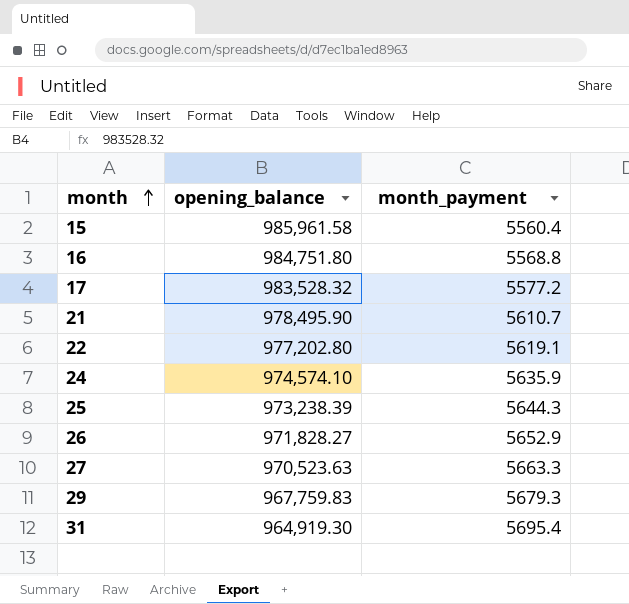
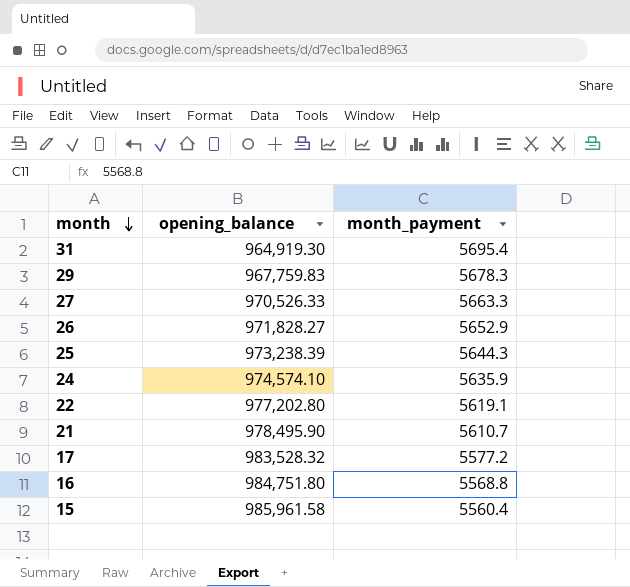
row order: month ascending -> month descending
29 | month_payment: 5679.3 -> 5678.3
27 | opening_balance: 970,523.63 -> 970,526.33

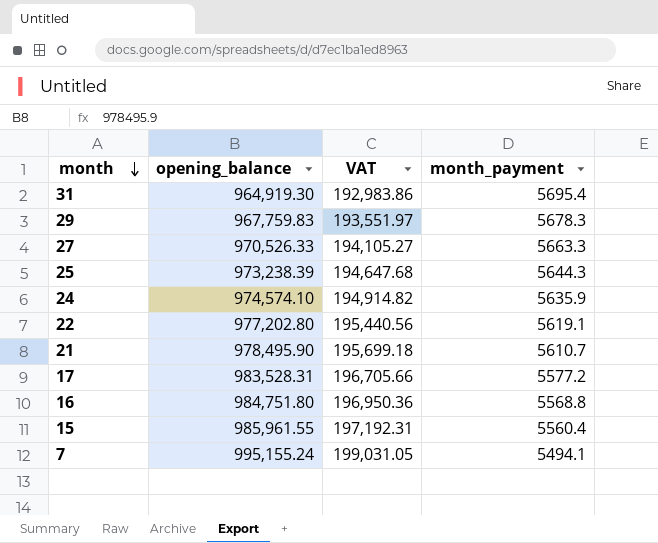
column VAT | formula: none -> [opening_balance] * 0.2
row 26: 971,828.27 | 5652.9 -> none
17 | opening_balance: 983,528.32 -> 983,528.31
15 | opening_balance: 985,961.58 -> 985,961.55
row 7: none -> 995,155.24 | 199,031.05 | 5494.1

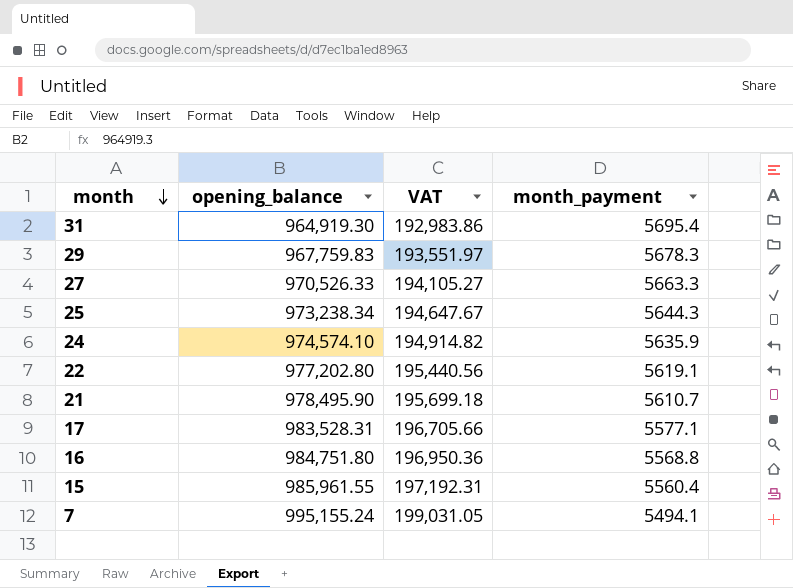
25 | opening_balance: 973,238.39 -> 973,238.34
25 | VAT: 194,647.68 -> 194,647.67
17 | month_payment: 5577.2 -> 5577.1

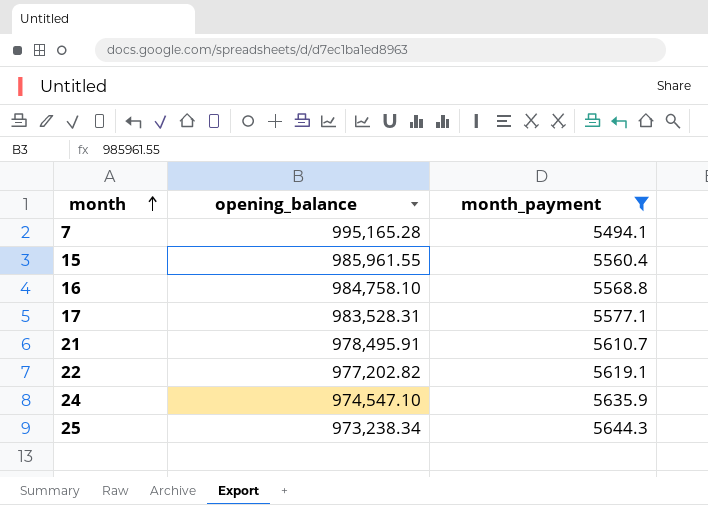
filter: none -> month_payment <= 5644.3
row order: month descending -> month ascending
column VAT | formula: [opening_balance] * 0.2 -> none
7 | opening_balance: 995,155.24 -> 995,165.28
16 | opening_balance: 984,751.80 -> 984,758.10
21 | opening_balance: 978,495.90 -> 978,495.91
22 | opening_balance: 977,202.80 -> 977,202.82
24 | opening_balance: 974,574.10 -> 974,547.10

